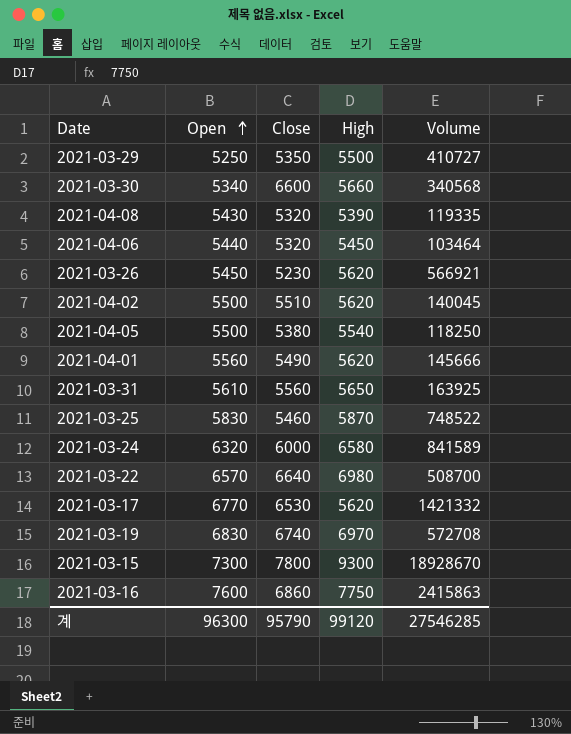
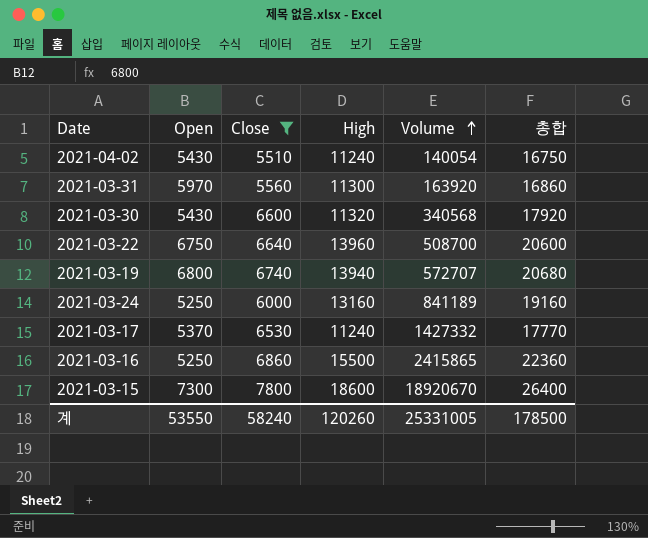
filter: none -> Close >= 5510
row order: Open ascending -> Volume ascending
column 총합 | formula: none -> [Close] + [High]
2021-04-02 | Open: 5500 -> 5430
2021-04-02 | High: 5620 -> 11240
2021-04-02 | Volume: 140045 -> 140054
2021-03-31 | Open: 5610 -> 5970
2021-03-31 | High: 5650 -> 11300
2021-03-31 | Volume: 163925 -> 163920
2021-03-30 | Open: 5340 -> 5430
2021-03-30 | High: 5660 -> 11320
2021-03-22 | Open: 6570 -> 6750
2021-03-22 | High: 6980 -> 13960
2021-03-19 | Open: 6830 -> 6800
2021-03-19 | High: 6970 -> 13940
2021-03-19 | Volume: 572708 -> 572707
2021-03-24 | Open: 6320 -> 5250
2021-03-24 | High: 6580 -> 13160
2021-03-24 | Volume: 841589 -> 841189
2021-03-17 | Open: 6770 -> 5370
2021-03-17 | High: 5620 -> 11240
2021-03-17 | Volume: 1421332 -> 1427332
2021-03-16 | Open: 7600 -> 5250
2021-03-16 | High: 7750 -> 15500
2021-03-16 | Volume: 2415863 -> 2415865
2021-03-15 | High: 9300 -> 18600
2021-03-15 | Volume: 18928670 -> 18920670
계 | Open: 96300 -> 53550
계 | Close: 95790 -> 58240
계 | High: 99120 -> 120260
계 | Volume: 27546285 -> 25331005

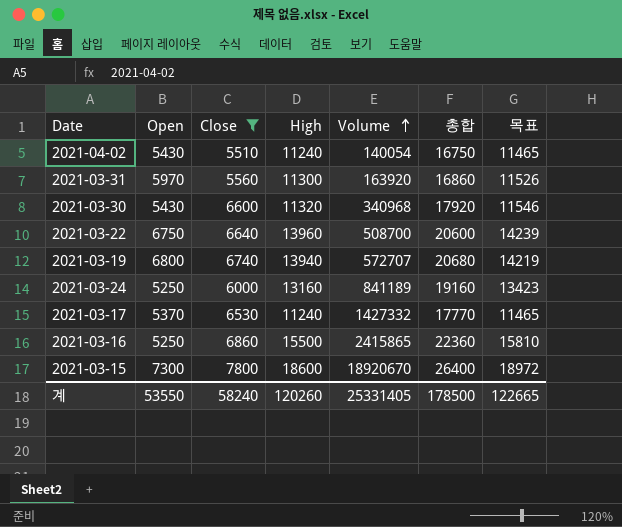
column 목표 | formula: none -> [High] * 1.02
2021-03-30 | Volume: 340568 -> 340968
계 | Volume: 25331005 -> 25331405

